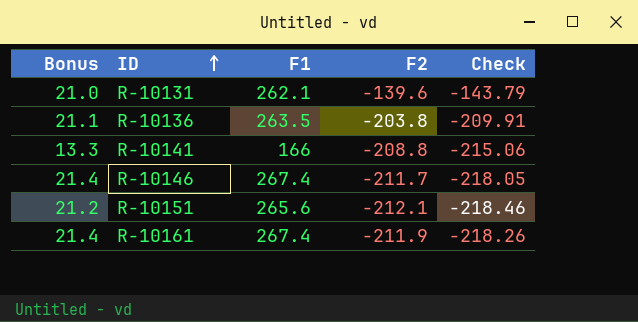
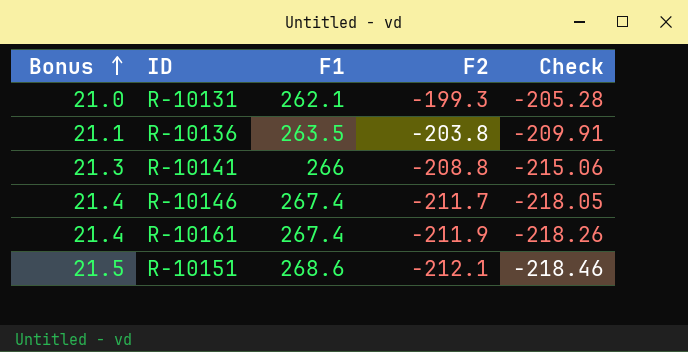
row order: ID ascending -> Bonus ascending
R-10131 | F2: -139.6 -> -199.3
R-10131 | Check: -143.79 -> -205.28
R-10141 | Bonus: 13.3 -> 21.3
R-10141 | F1: 166 -> 266
R-10151 | Bonus: 21.2 -> 21.5
R-10151 | F1: 265.6 -> 268.6

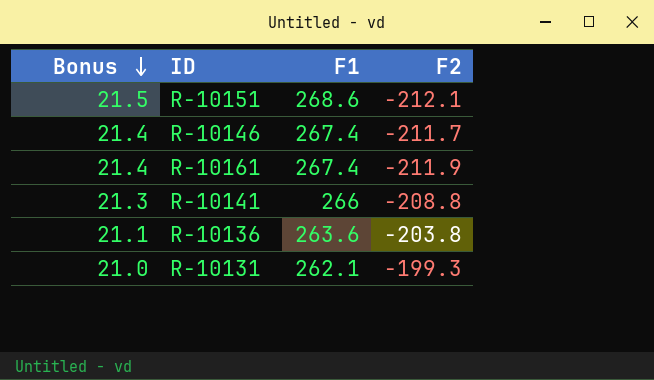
row order: Bonus ascending -> Bonus descending
column Check | formula: [F2] * 1.03 -> none
R-10136 | F1: 263.5 -> 263.6

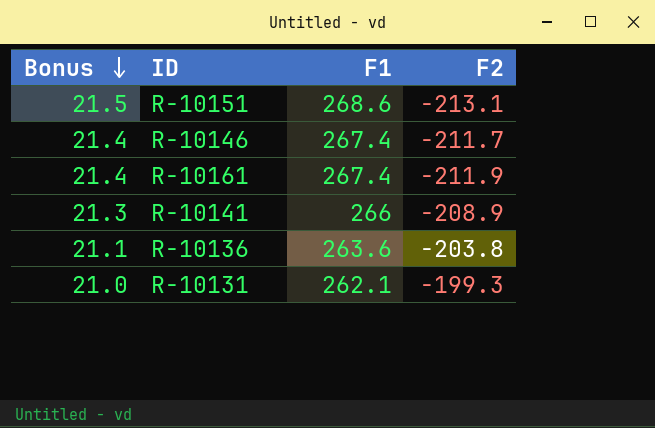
R-10151 | F2: -212.1 -> -213.1
R-10141 | F2: -208.8 -> -208.9

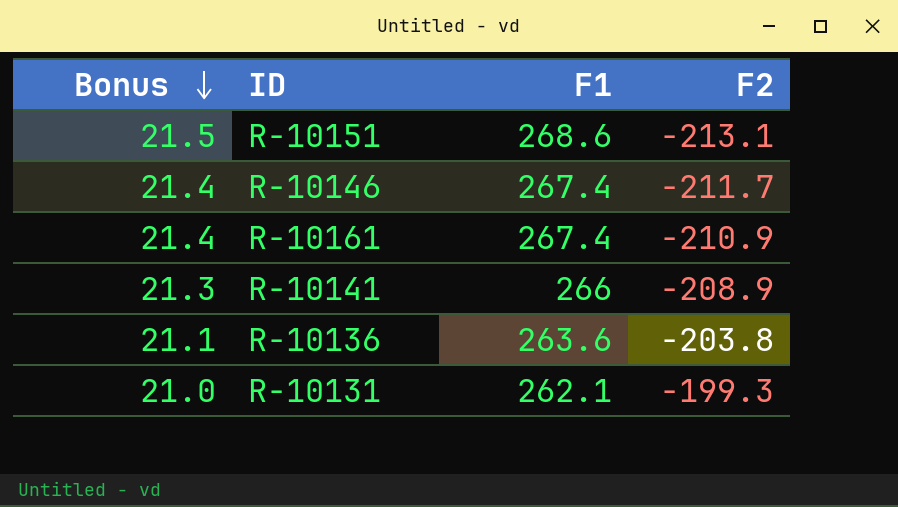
R-10161 | F2: -211.9 -> -210.9

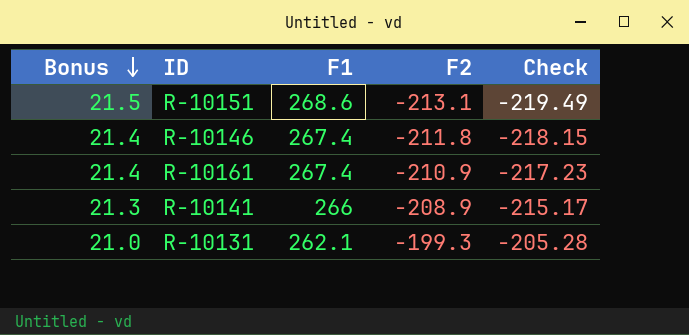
column Check | formula: none -> [F2] * 1.03
row R-10136: 21.1 | 263.6 | -203.8 -> none
R-10146 | F2: -211.7 -> -211.8

